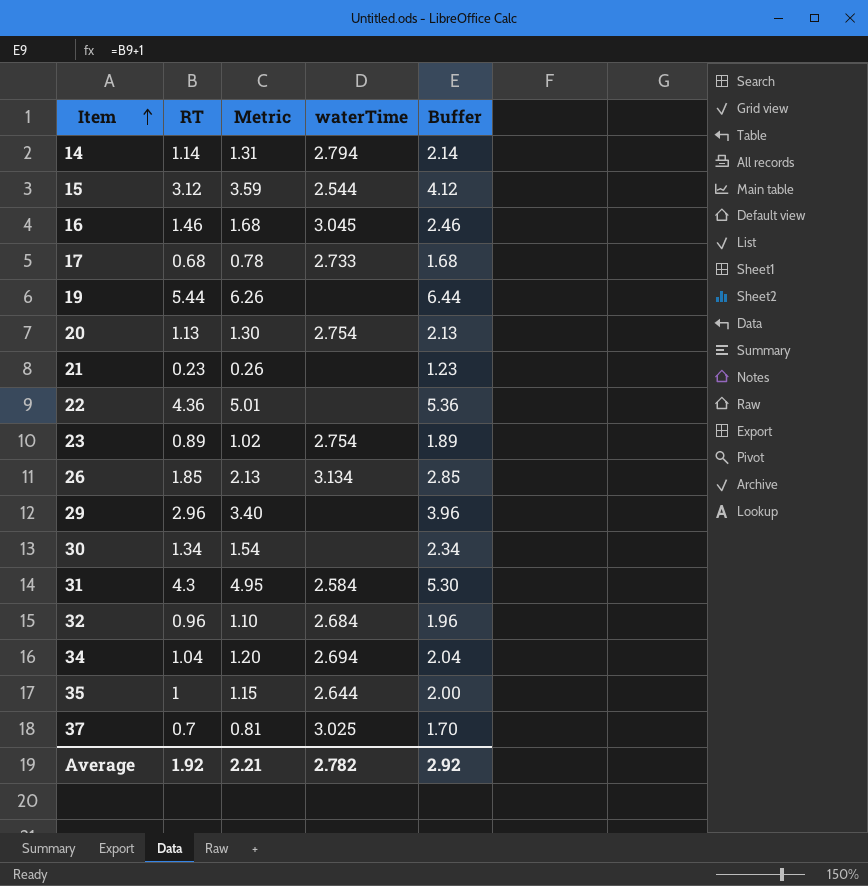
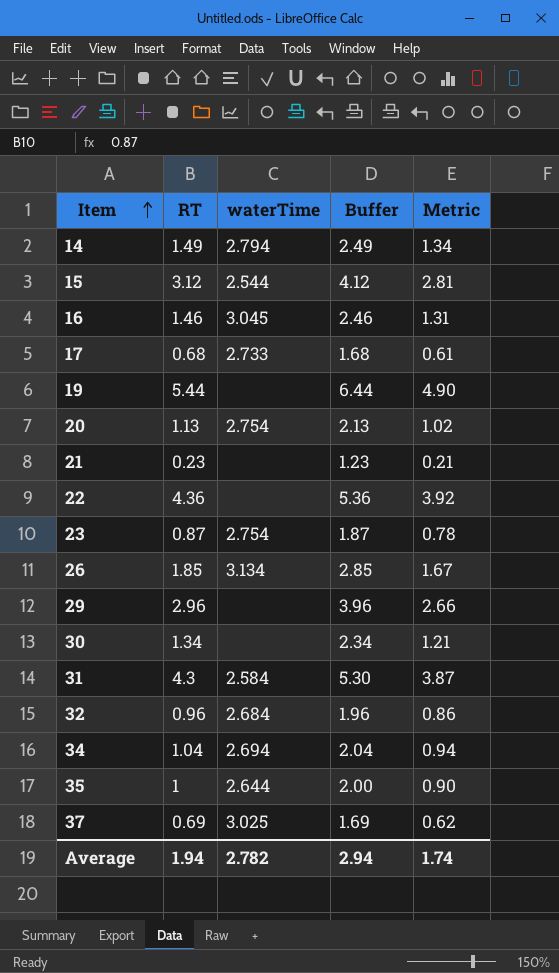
column Metric | formula: [RT] * 1.15 -> [RT] * 0.9
column Metric | position: 3 -> 5
14 | RT: 1.14 -> 1.49
14 | Buffer: 2.14 -> 2.49
23 | RT: 0.89 -> 0.87
23 | Buffer: 1.89 -> 1.87
37 | RT: 0.7 -> 0.69
37 | Buffer: 1.70 -> 1.69
Average | RT: 1.92 -> 1.94
Average | Buffer: 2.92 -> 2.94
Average | Metric: 2.21 -> 1.74

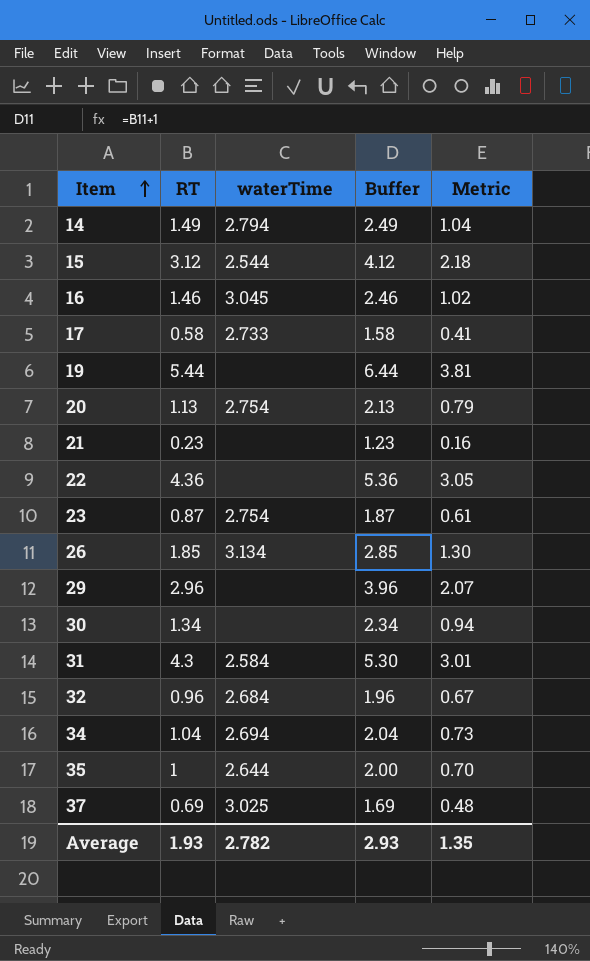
column Metric | formula: [RT] * 0.9 -> [RT] * 0.7
17 | RT: 0.68 -> 0.58
17 | Buffer: 1.68 -> 1.58
Average | RT: 1.94 -> 1.93
Average | Buffer: 2.94 -> 2.93
Average | Metric: 1.74 -> 1.35

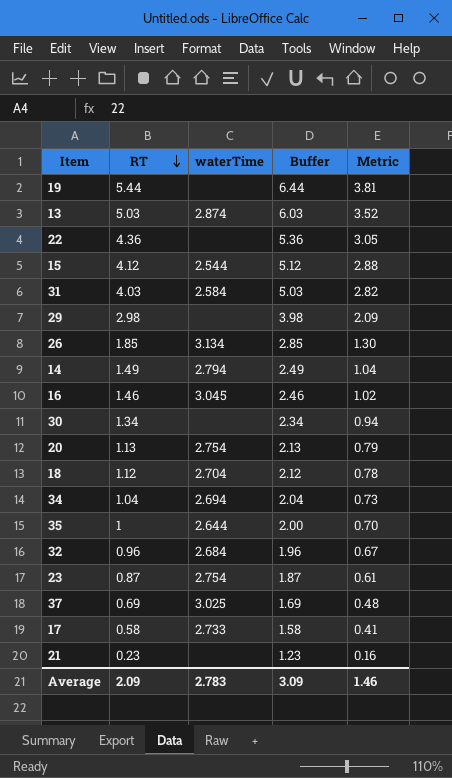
row order: Item ascending -> RT descending
row 13: none -> 5.03 | 2.874 | 6.03 | 3.52
15 | RT: 3.12 -> 4.12
15 | Buffer: 4.12 -> 5.12
15 | Metric: 2.18 -> 2.88
31 | RT: 4.3 -> 4.03
31 | Buffer: 5.30 -> 5.03
31 | Metric: 3.01 -> 2.82
29 | RT: 2.96 -> 2.98
29 | Buffer: 3.96 -> 3.98
29 | Metric: 2.07 -> 2.09
row 18: none -> 1.12 | 2.704 | 2.12 | 0.78
Average | RT: 1.93 -> 2.09
Average | waterTime: 2.782 -> 2.783
Average | Buffer: 2.93 -> 3.09
Average | Metric: 1.35 -> 1.46

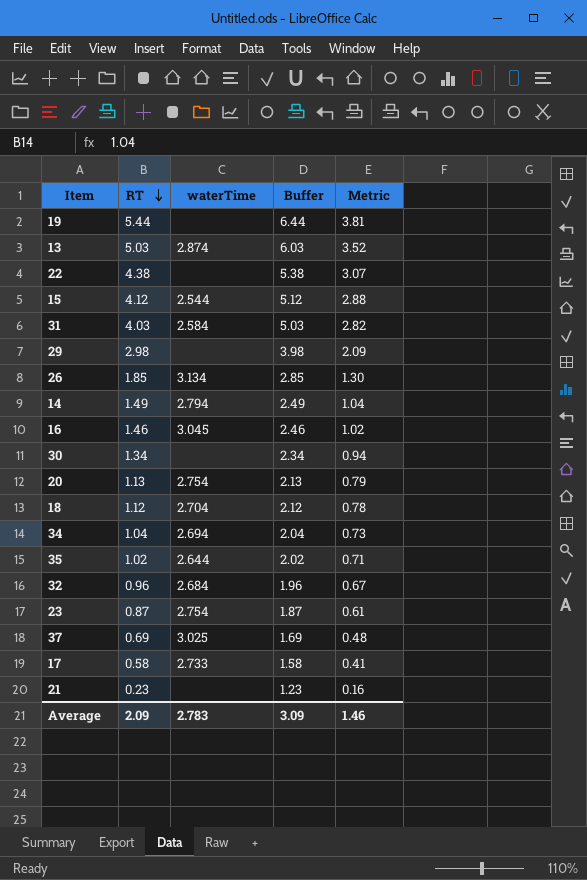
22 | RT: 4.36 -> 4.38
22 | Buffer: 5.36 -> 5.38
22 | Metric: 3.05 -> 3.07
35 | RT: 1 -> 1.02
35 | Buffer: 2.00 -> 2.02
35 | Metric: 0.70 -> 0.71

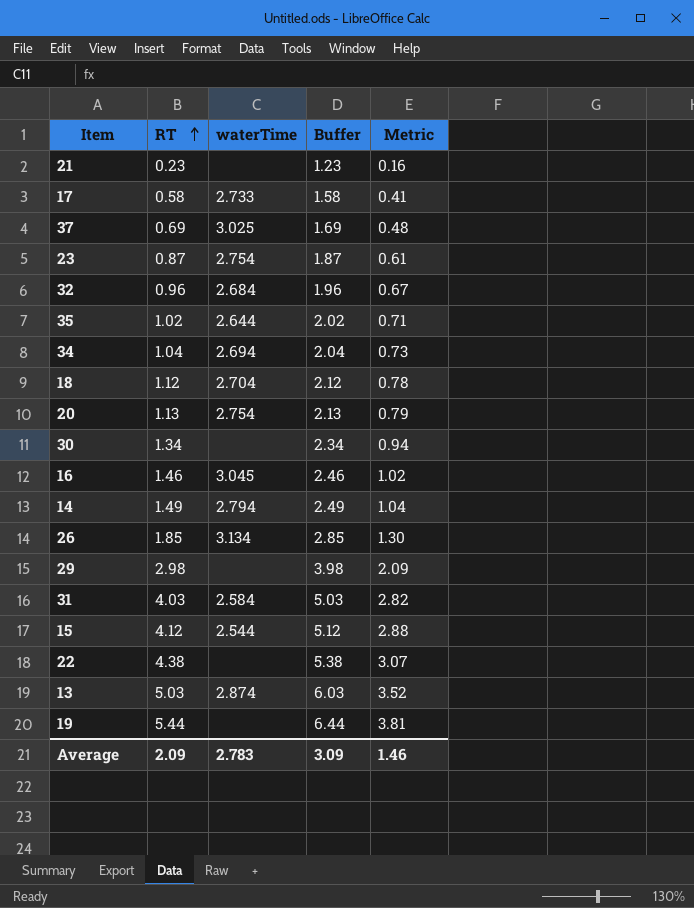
row order: RT descending -> RT ascending

